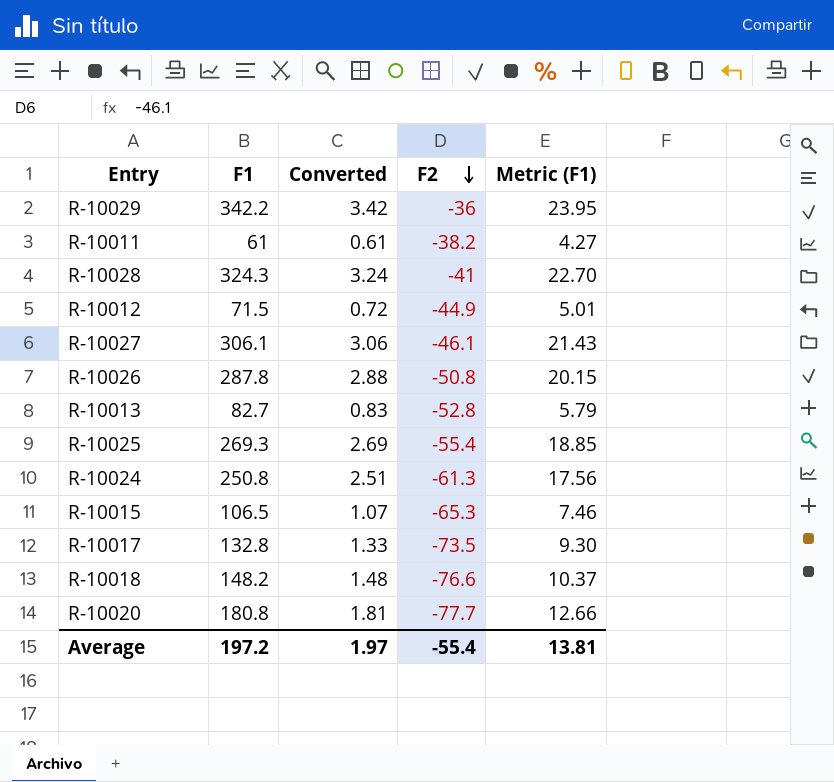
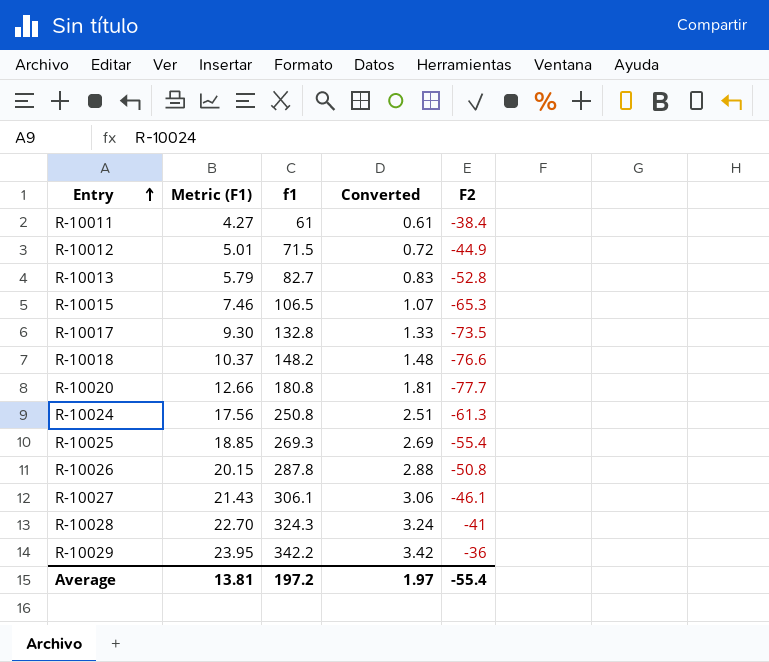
row order: F2 descending -> Entry ascending
column Metric (F1) | position: 5 -> 2
column name: F1 -> f1
R-10011 | F2: -38.2 -> -38.4

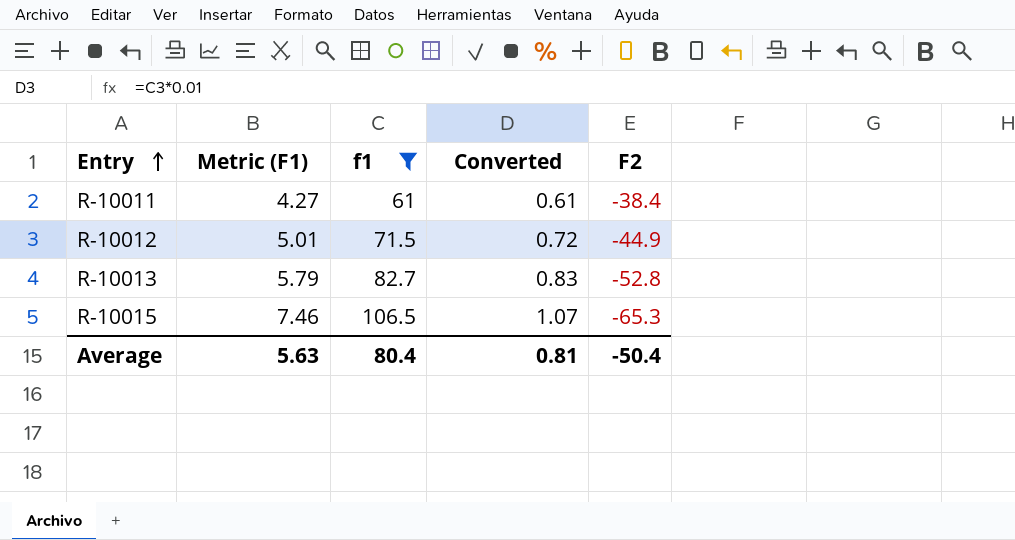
filter: none -> f1 <= 106.5
Average | Metric (F1): 13.81 -> 5.63
Average | f1: 197.2 -> 80.4
Average | Converted: 1.97 -> 0.81
Average | F2: -55.4 -> -50.4

